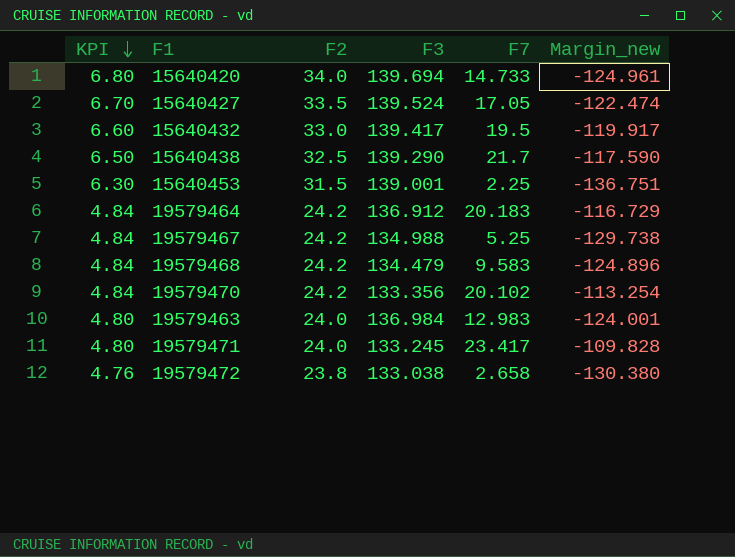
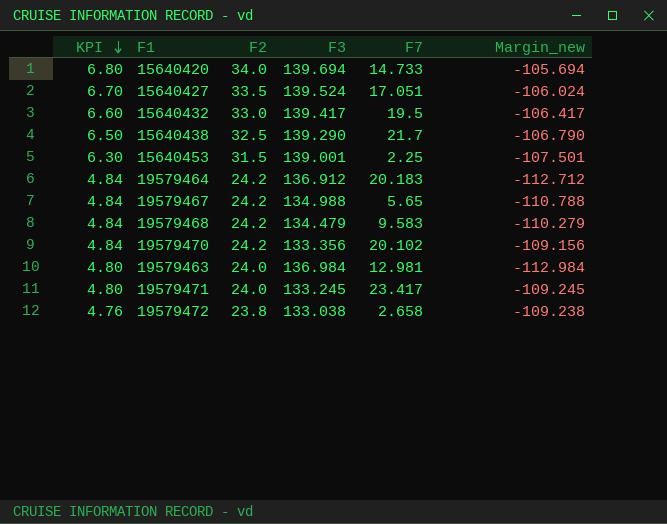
column Margin_new | formula: [F7] - [F3] -> [F2] - [F3]
15640427 | F7: 17.05 -> 17.051
19579467 | F7: 5.25 -> 5.65
19579463 | F7: 12.983 -> 12.981

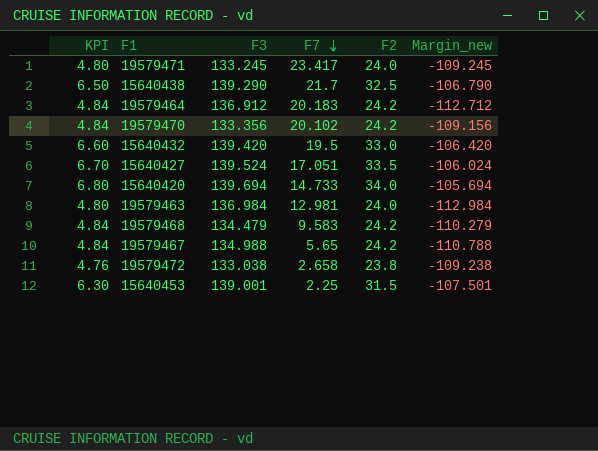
row order: KPI descending -> F7 descending
column F2 | position: 3 -> 5
15640432 | F3: 139.417 -> 139.420
15640432 | Margin_new: -106.417 -> -106.420

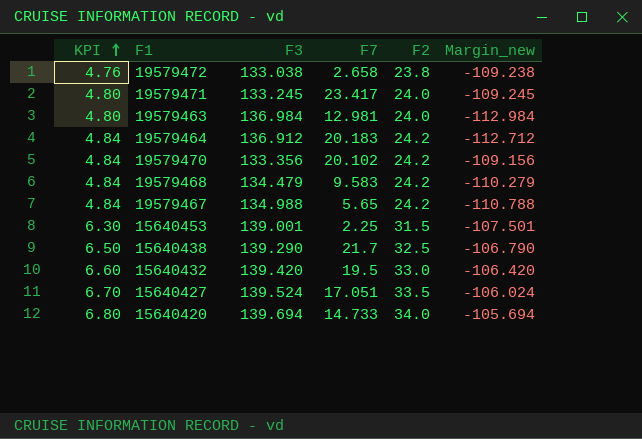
row order: F7 descending -> KPI ascending

